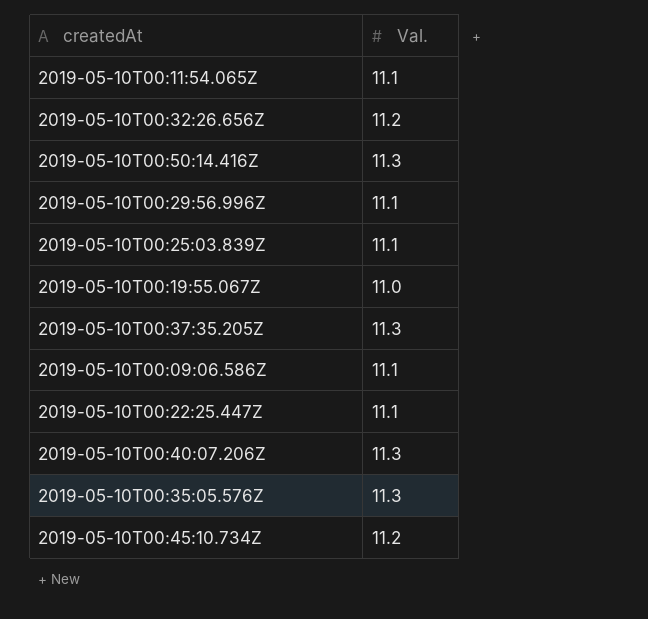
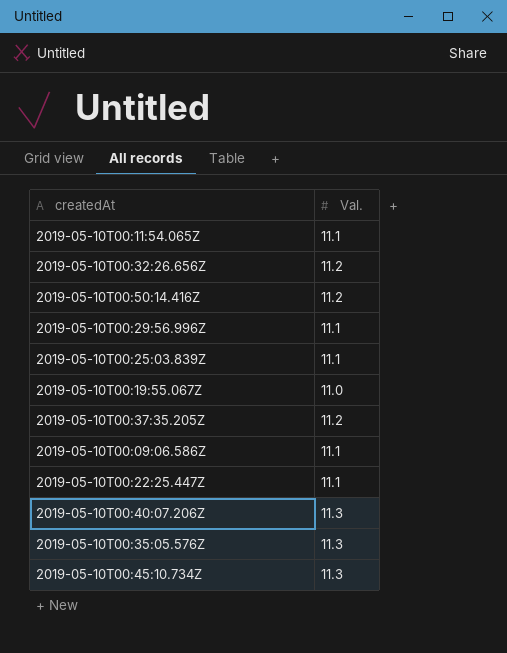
2019-05-10T00:50:14.416Z | Val.: 11.3 -> 11.2
2019-05-10T00:37:35.205Z | Val.: 11.3 -> 11.2
2019-05-10T00:45:10.734Z | Val.: 11.2 -> 11.3

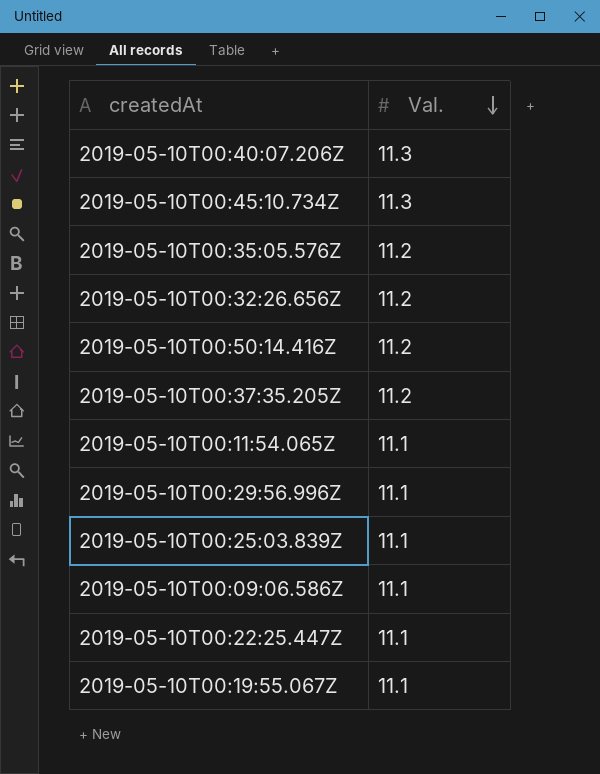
row order: none -> Val. descending
2019-05-10T00:35:05.576Z | Val.: 11.3 -> 11.2
2019-05-10T00:19:55.067Z | Val.: 11.0 -> 11.1

